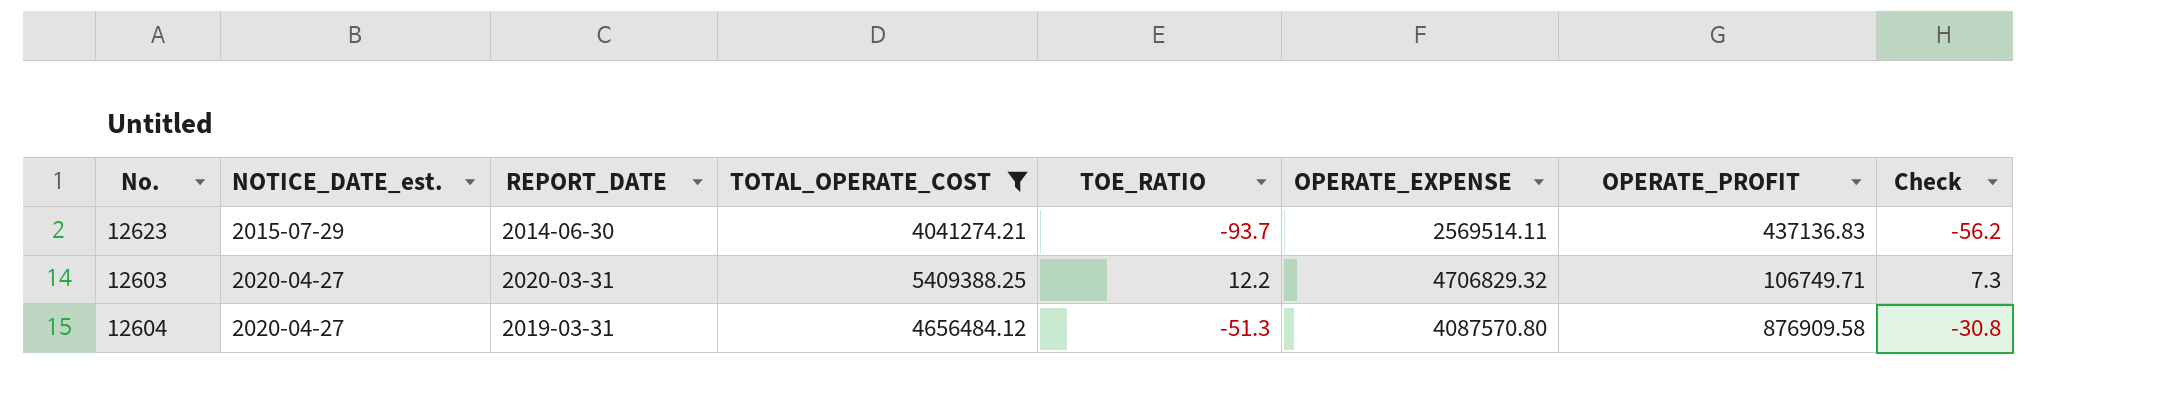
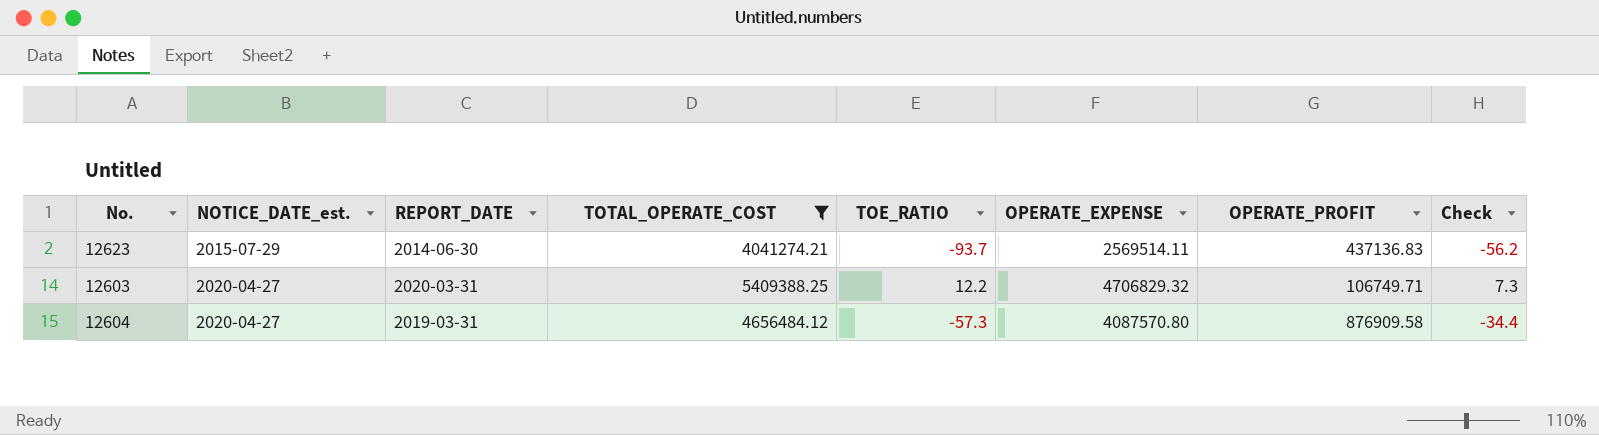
12604 | TOE_RATIO: -51.3 -> -57.3
12604 | Check: -30.8 -> -34.4

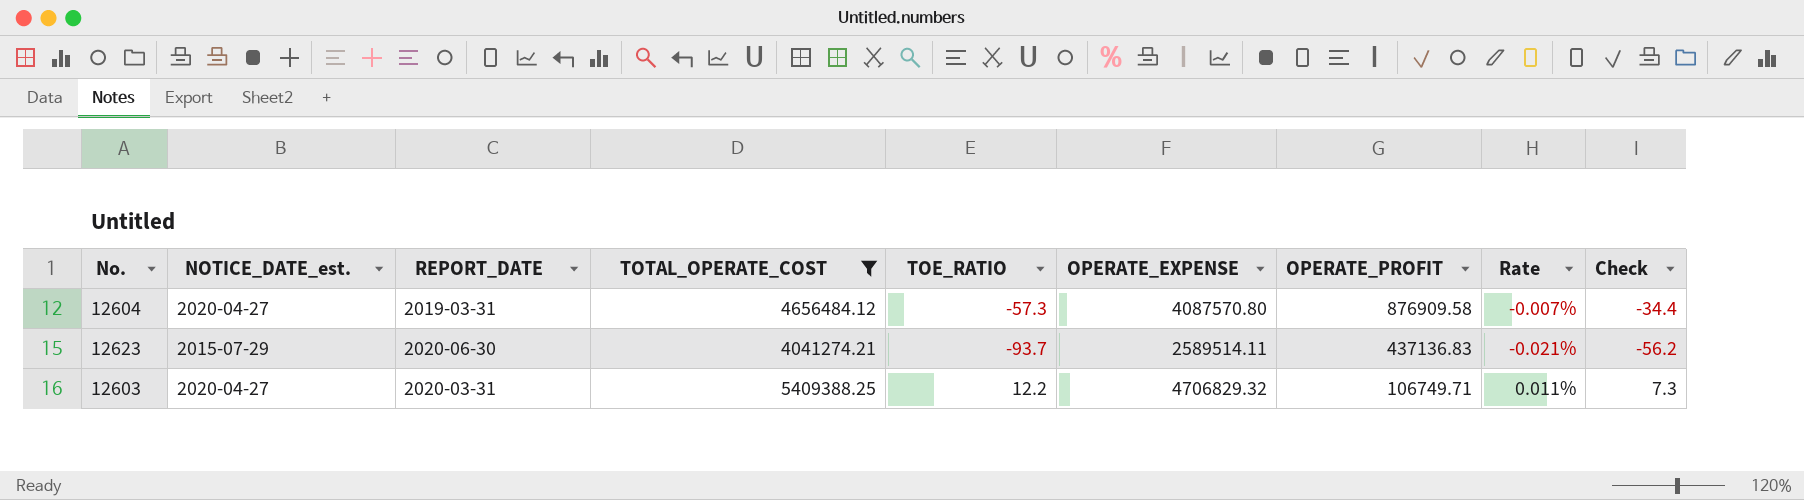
row order: NOTICE_DATE_est. ascending -> OPERATE_PROFIT descending
column Rate | formula: none -> [TOE_RATIO] / [OPERATE_PROFIT]
12623 | REPORT_DATE: 2014-06-30 -> 2020-06-30
12623 | OPERATE_EXPENSE: 2569514.11 -> 2589514.11

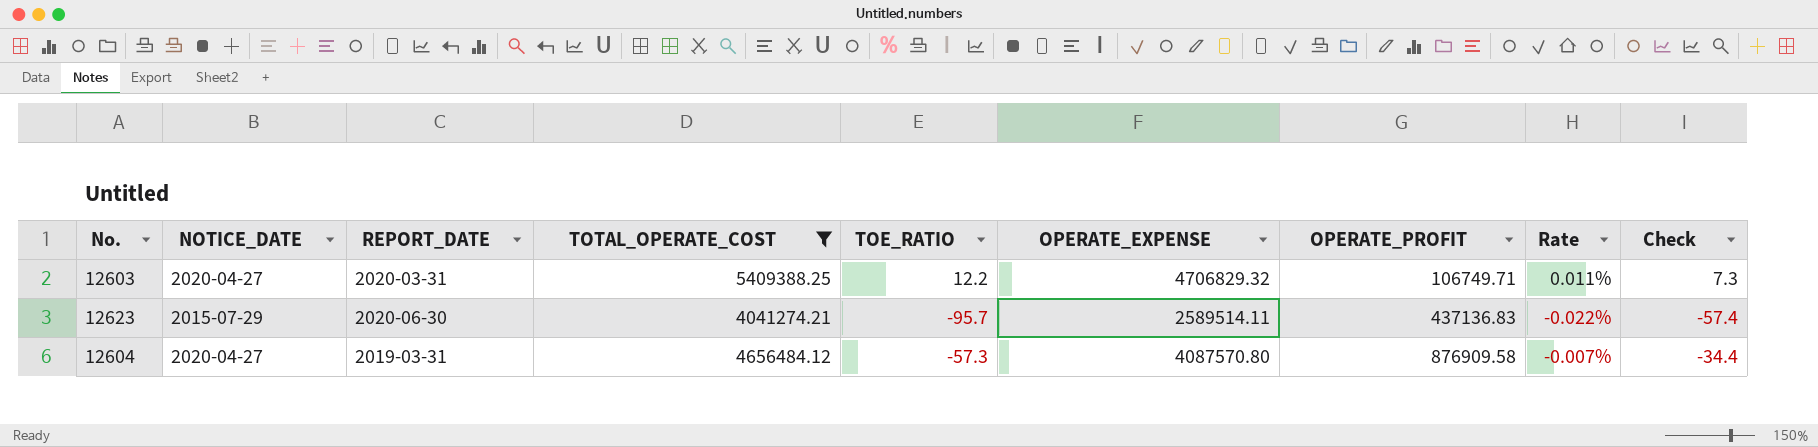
row order: OPERATE_PROFIT descending -> OPERATE_PROFIT ascending
column name: NOTICE_DATE_est. -> NOTICE_DATE
12623 | TOE_RATIO: -93.7 -> -95.7
12623 | Rate: -0.021% -> -0.022%
12623 | Check: -56.2 -> -57.4

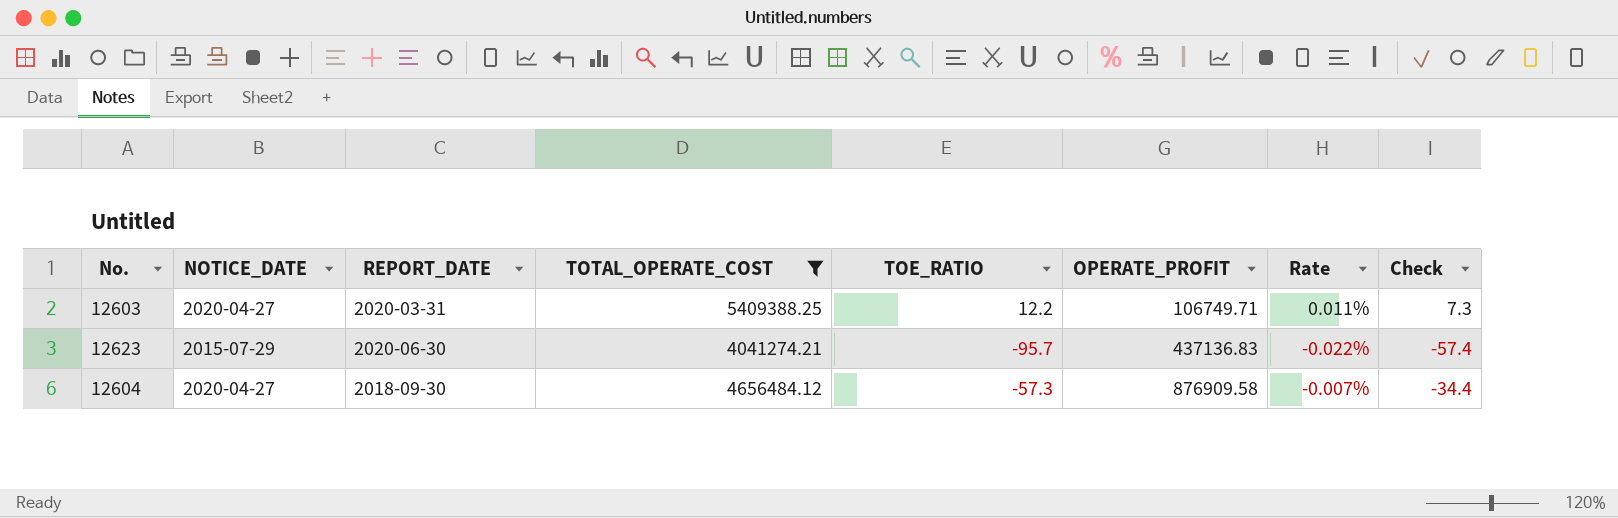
column OPERATE_EXPENSE | position: 6 -> none
12604 | REPORT_DATE: 2019-03-31 -> 2018-09-30

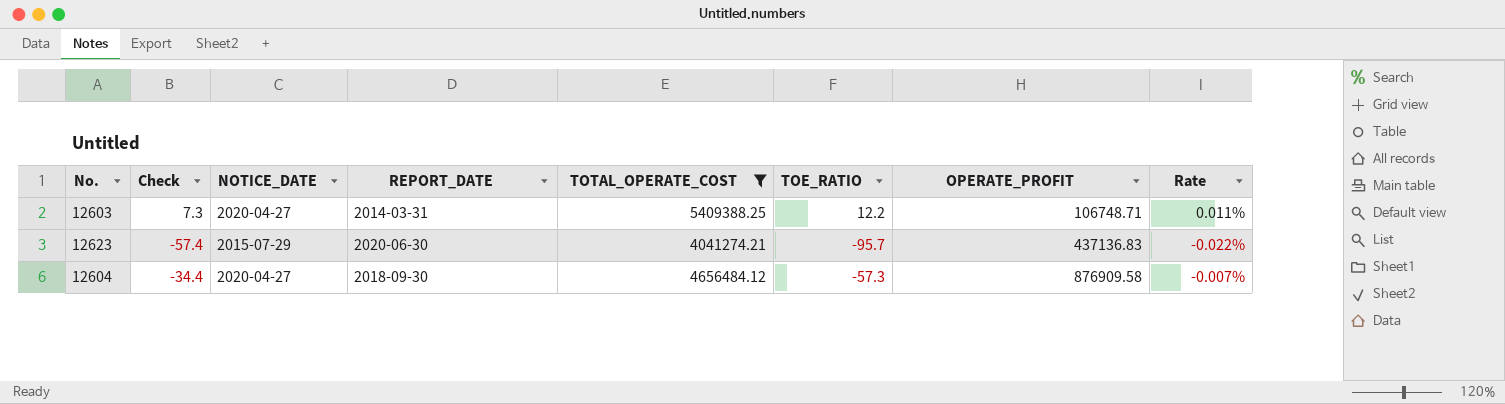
column Check | position: 8 -> 2
12603 | REPORT_DATE: 2020-03-31 -> 2014-03-31
12603 | OPERATE_PROFIT: 106749.71 -> 106748.71

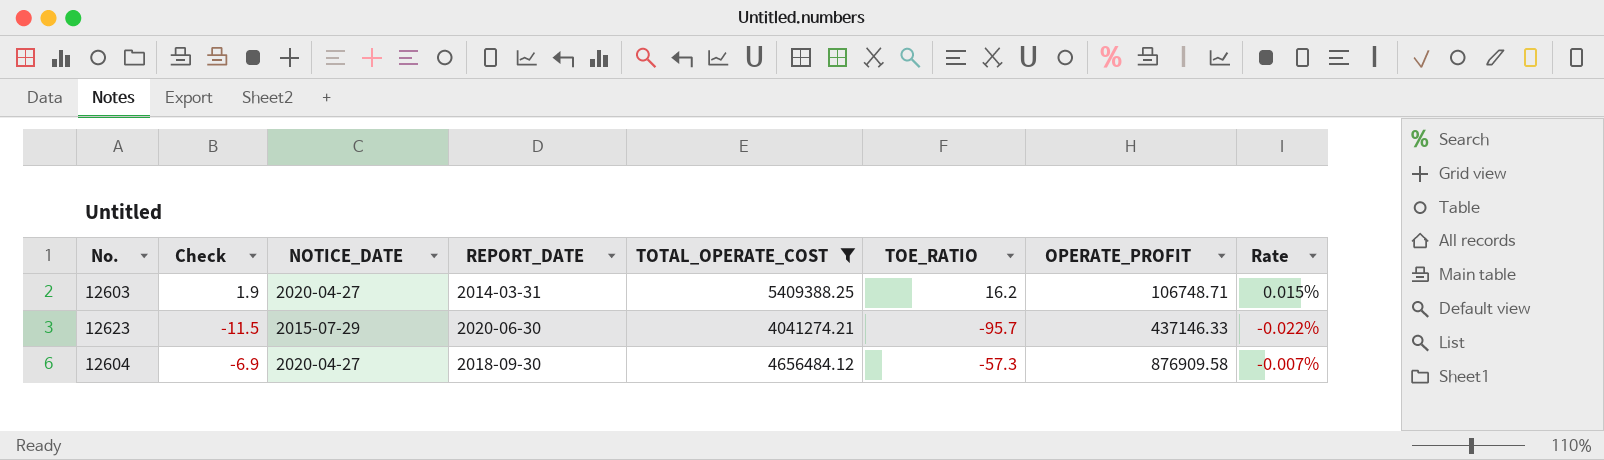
column Check | formula: [TOE_RATIO] * 0.6 -> [TOE_RATIO] * 0.12
12603 | TOE_RATIO: 12.2 -> 16.2
12603 | Rate: 0.011% -> 0.015%
12623 | OPERATE_PROFIT: 437136.83 -> 437146.33

